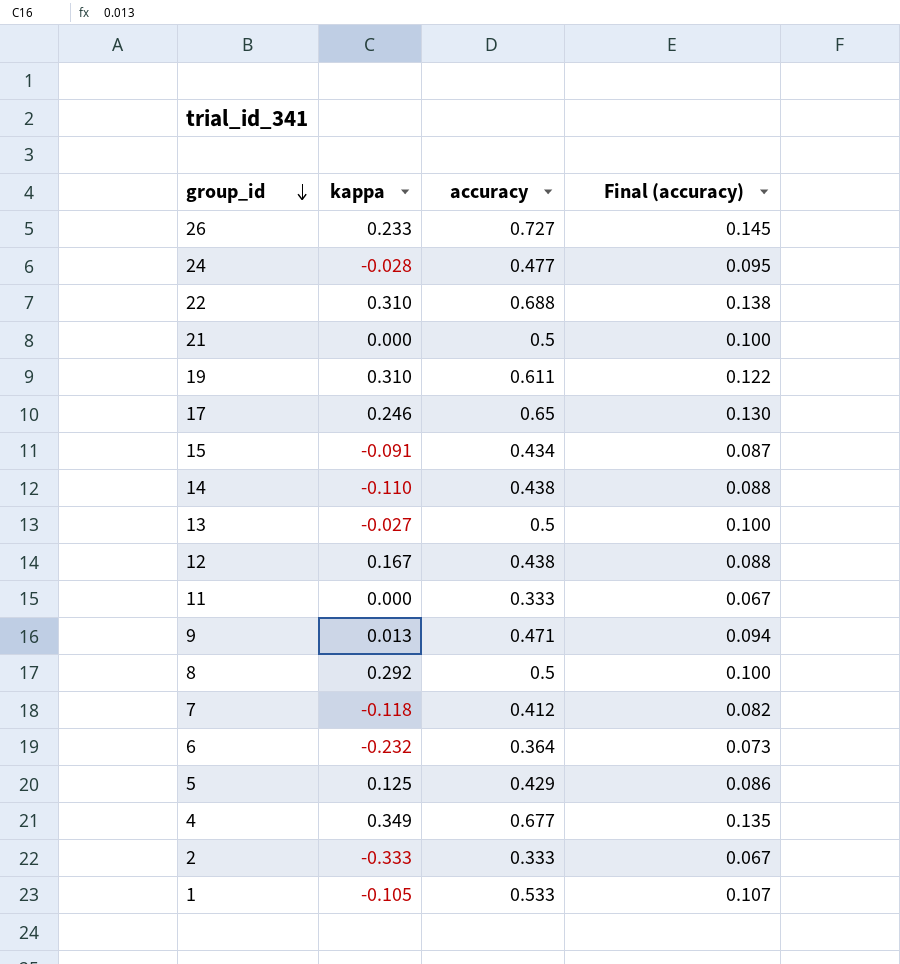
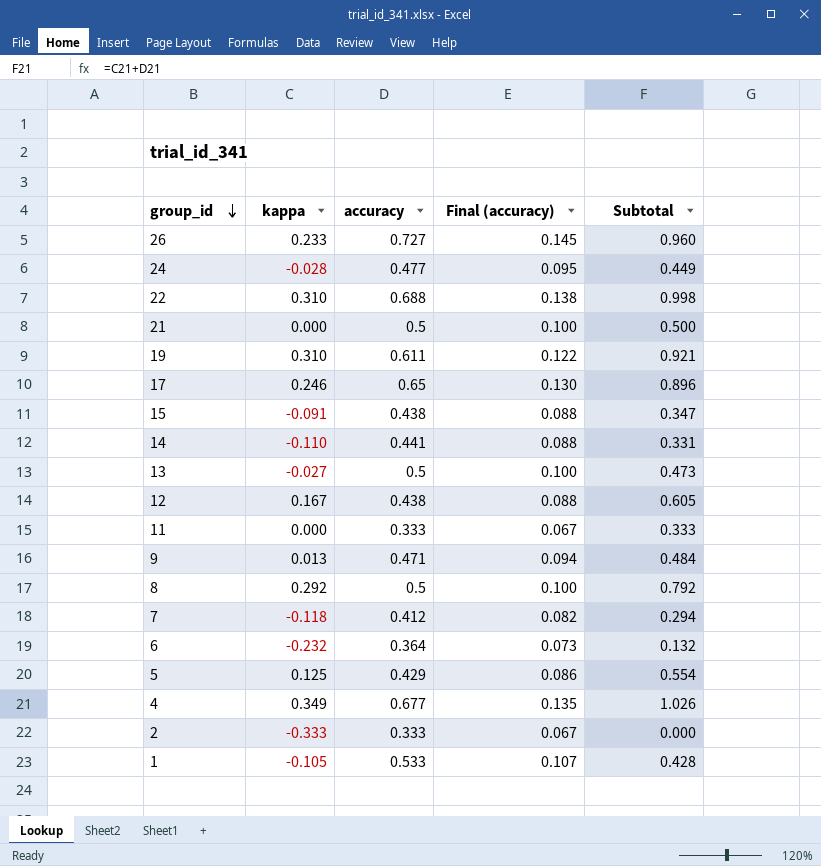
column Subtotal | formula: none -> [kappa] + [accuracy]
15 | accuracy: 0.434 -> 0.438
15 | Final (accuracy): 0.087 -> 0.088
14 | accuracy: 0.438 -> 0.441

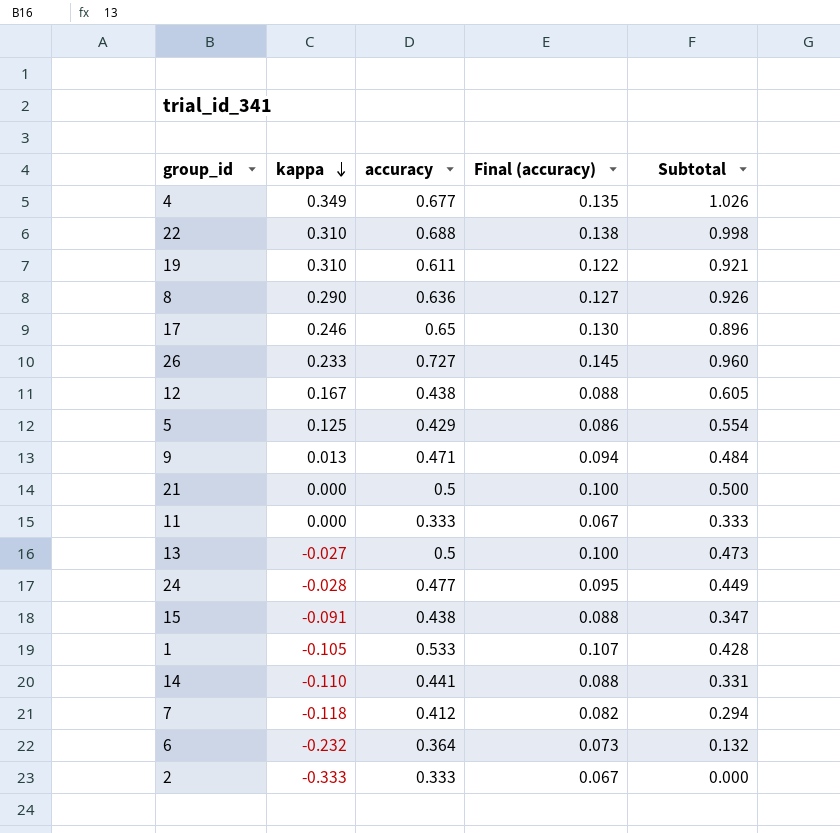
row order: group_id descending -> kappa descending
8 | kappa: 0.292 -> 0.290
8 | accuracy: 0.5 -> 0.636
8 | Final (accuracy): 0.100 -> 0.127
8 | Subtotal: 0.792 -> 0.926

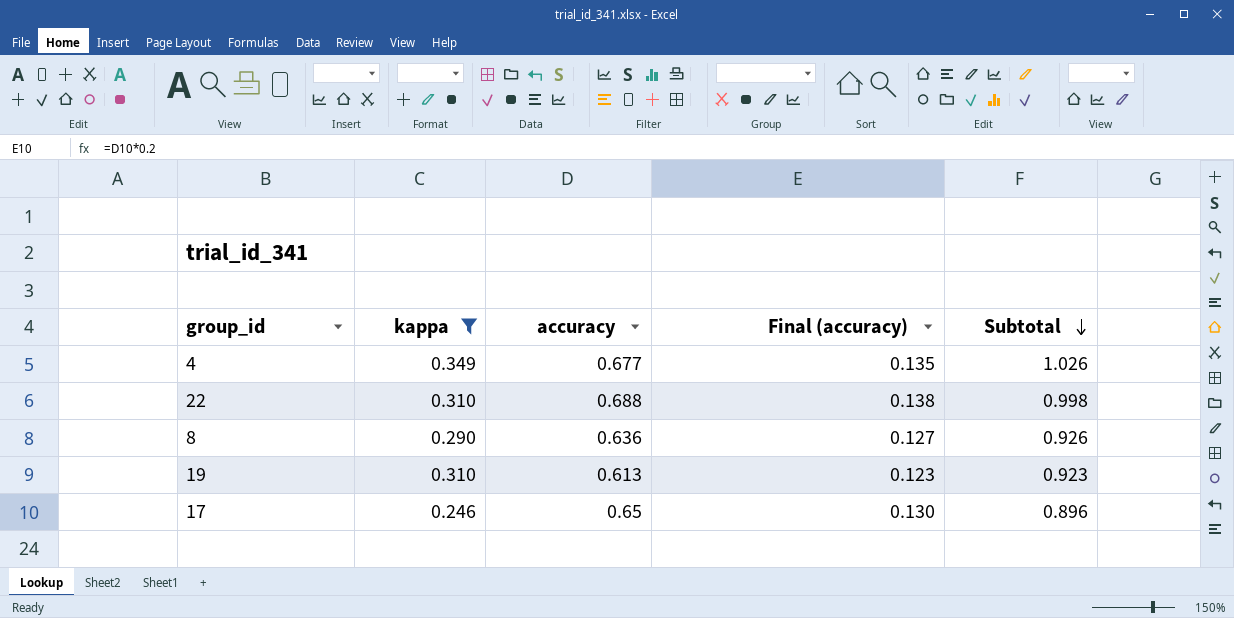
filter: none -> kappa >= 0.246
row order: kappa descending -> Subtotal descending
19 | accuracy: 0.611 -> 0.613
19 | Final (accuracy): 0.122 -> 0.123
19 | Subtotal: 0.921 -> 0.923

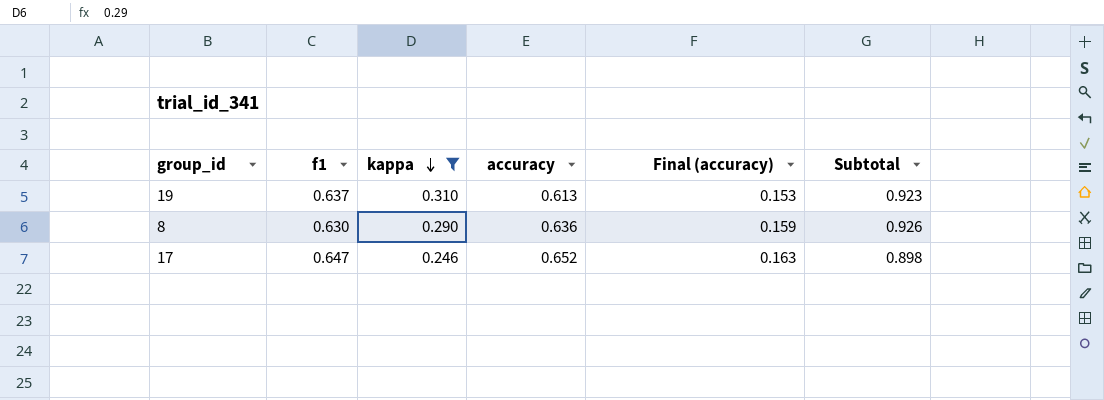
row order: Subtotal descending -> kappa descending
column f1 | position: none -> 2
column Final (accuracy) | formula: [accuracy] * 0.2 -> [accuracy] * 0.25
row 4: 0.349 | 0.677 | 0.135 | 1.026 -> none
row 22: 0.310 | 0.688 | 0.138 | 0.998 -> none
17 | accuracy: 0.65 -> 0.652
17 | Subtotal: 0.896 -> 0.898

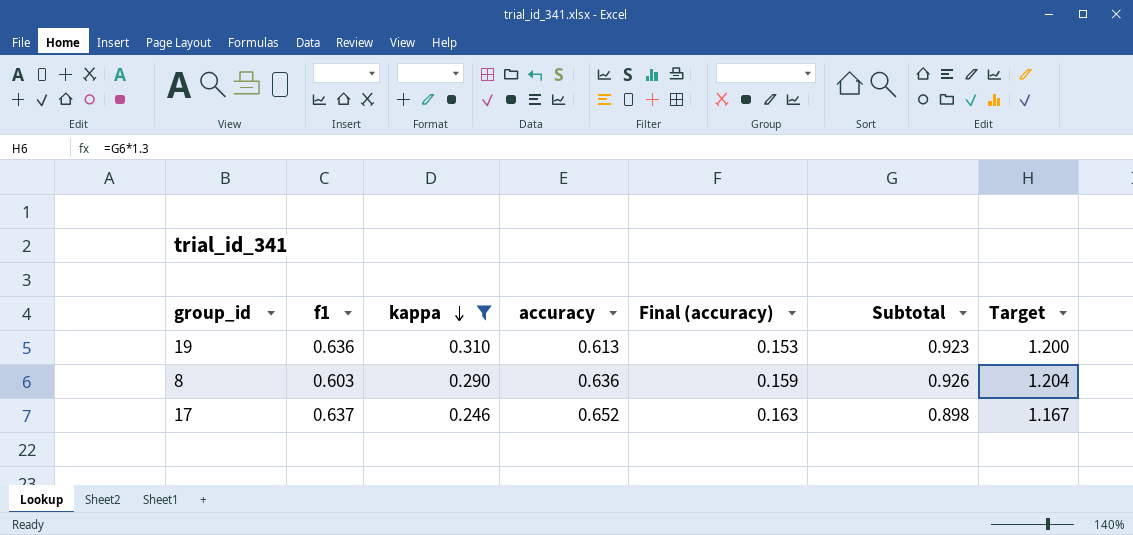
column Target | formula: none -> [Subtotal] * 1.3
19 | f1: 0.637 -> 0.636
8 | f1: 0.630 -> 0.603
17 | f1: 0.647 -> 0.637

